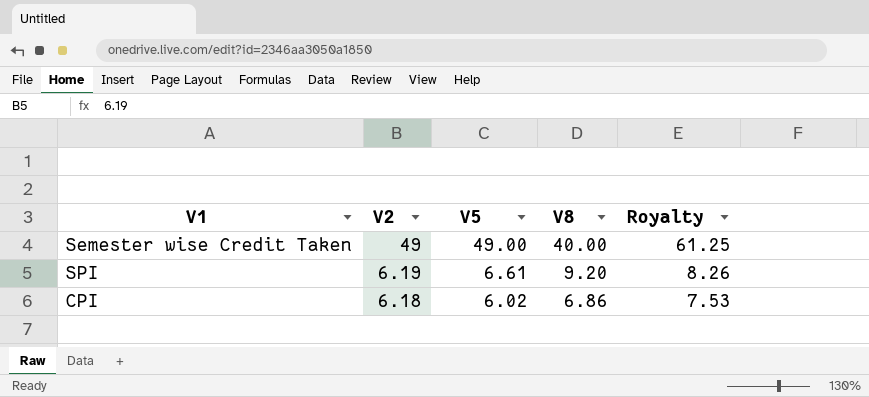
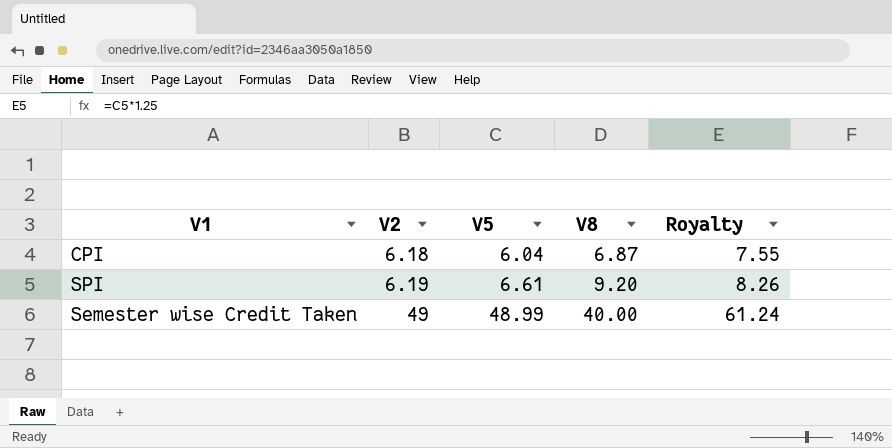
row order: V2 descending -> V2 ascending
CPI | V5: 6.02 -> 6.04
CPI | V8: 6.86 -> 6.87
CPI | Royalty: 7.53 -> 7.55
Semester wise Credit Taken | V5: 49.00 -> 48.99
Semester wise Credit Taken | Royalty: 61.25 -> 61.24

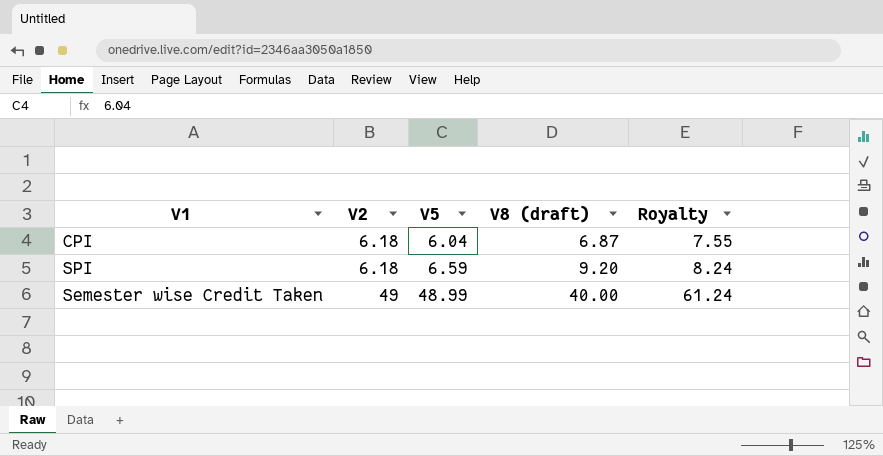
column name: V8 -> V8 (draft)
SPI | V2: 6.19 -> 6.18
SPI | V5: 6.61 -> 6.59
SPI | Royalty: 8.26 -> 8.24

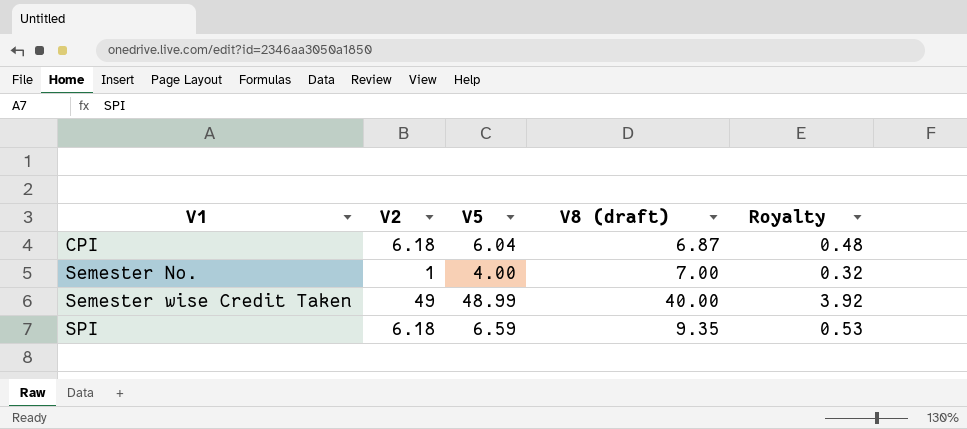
row order: V2 ascending -> V1 ascending
column Royalty | formula: [V5] * 1.25 -> [V5] * 0.08
row Semester No.: none -> 1 | 4.00 | 7.00 | 0.32
SPI | V8 (draft): 9.20 -> 9.35

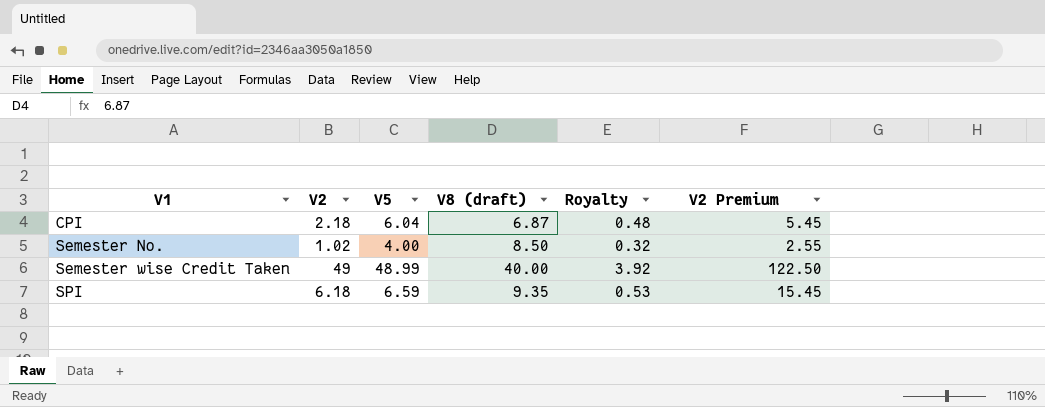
column V2 Premium | formula: none -> [V2] * 2.5
CPI | V2: 6.18 -> 2.18
Semester No. | V2: 1 -> 1.02
Semester No. | V8 (draft): 7.00 -> 8.50

